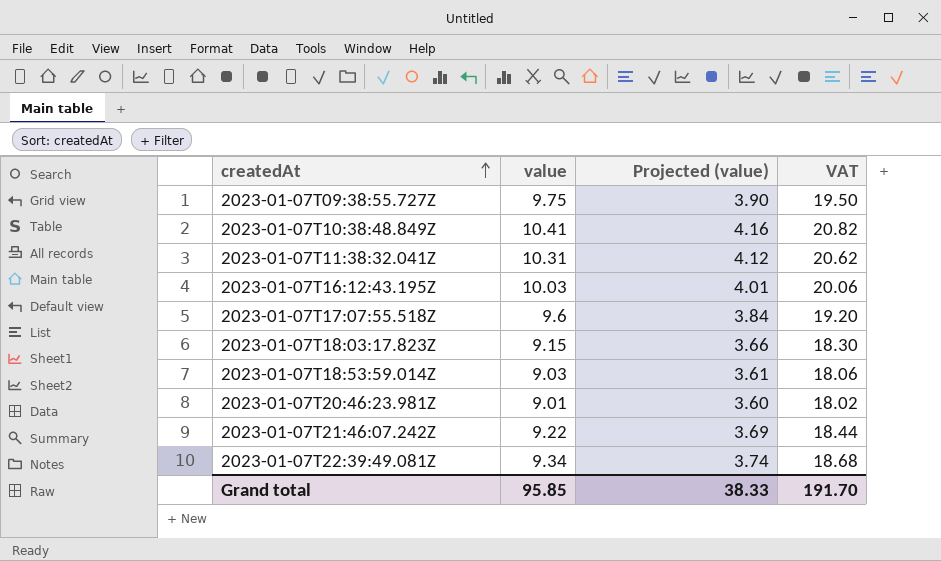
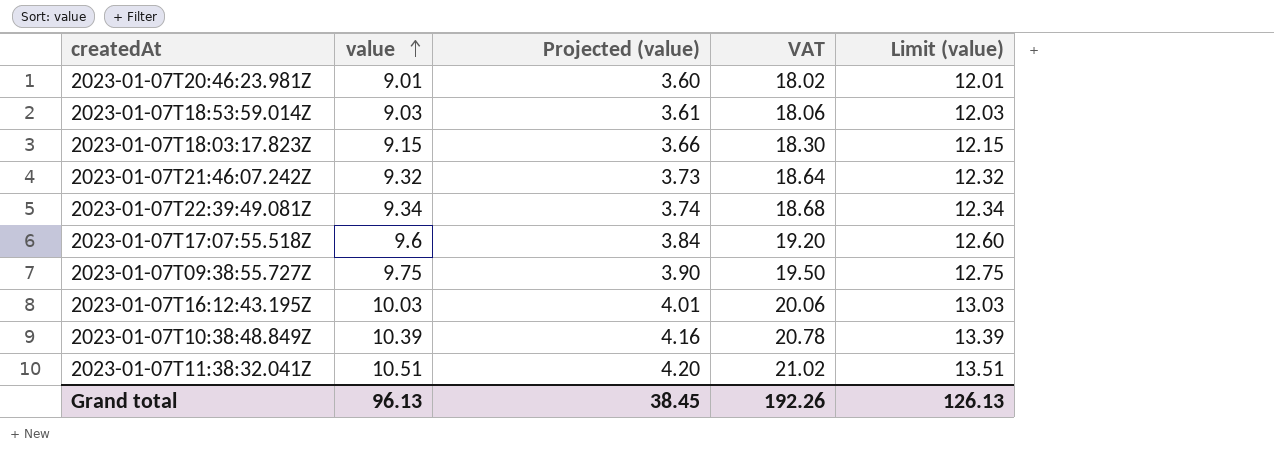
row order: createdAt ascending -> value ascending
column Limit (value) | formula: none -> [value] + 3
2023-01-07T21:46:07.242Z | value: 9.22 -> 9.32
2023-01-07T21:46:07.242Z | Projected (value): 3.69 -> 3.73
2023-01-07T21:46:07.242Z | VAT: 18.44 -> 18.64
2023-01-07T10:38:48.849Z | value: 10.41 -> 10.39
2023-01-07T10:38:48.849Z | VAT: 20.82 -> 20.78
2023-01-07T11:38:32.041Z | value: 10.31 -> 10.51
2023-01-07T11:38:32.041Z | Projected (value): 4.12 -> 4.20
2023-01-07T11:38:32.041Z | VAT: 20.62 -> 21.02
Grand total | value: 95.85 -> 96.13
Grand total | Projected (value): 38.33 -> 38.45
Grand total | VAT: 191.70 -> 192.26

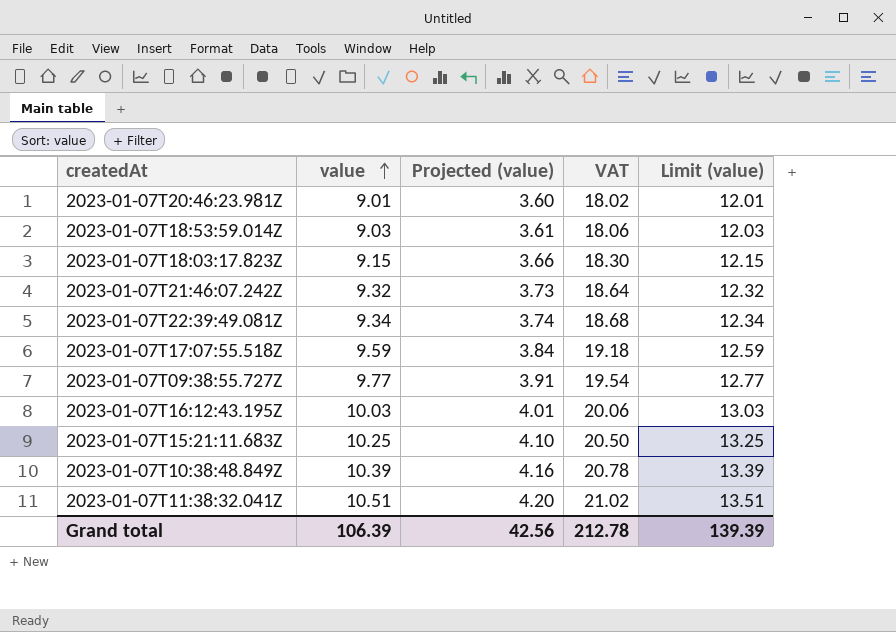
2023-01-07T17:07:55.518Z | value: 9.6 -> 9.59
2023-01-07T17:07:55.518Z | VAT: 19.20 -> 19.18
2023-01-07T17:07:55.518Z | Limit (value): 12.60 -> 12.59
2023-01-07T09:38:55.727Z | value: 9.75 -> 9.77
2023-01-07T09:38:55.727Z | Projected (value): 3.90 -> 3.91
2023-01-07T09:38:55.727Z | VAT: 19.50 -> 19.54
2023-01-07T09:38:55.727Z | Limit (value): 12.75 -> 12.77
row 2023-01-07T15:21:11.683Z: none -> 10.25 | 4.10 | 20.50 | 13.25
Grand total | value: 96.13 -> 106.39
Grand total | Projected (value): 38.45 -> 42.56
Grand total | VAT: 192.26 -> 212.78
Grand total | Limit (value): 126.13 -> 139.39

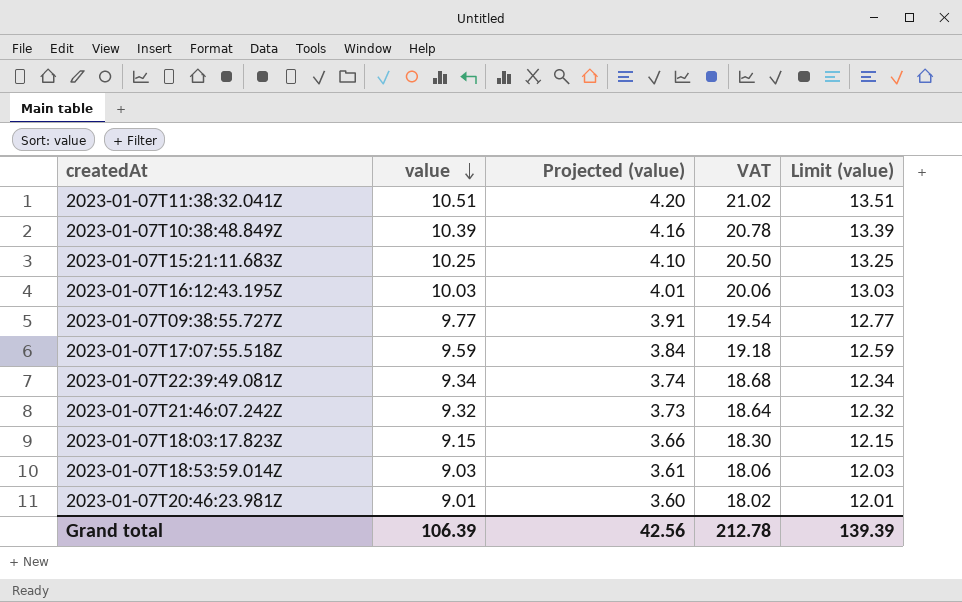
row order: value ascending -> value descending

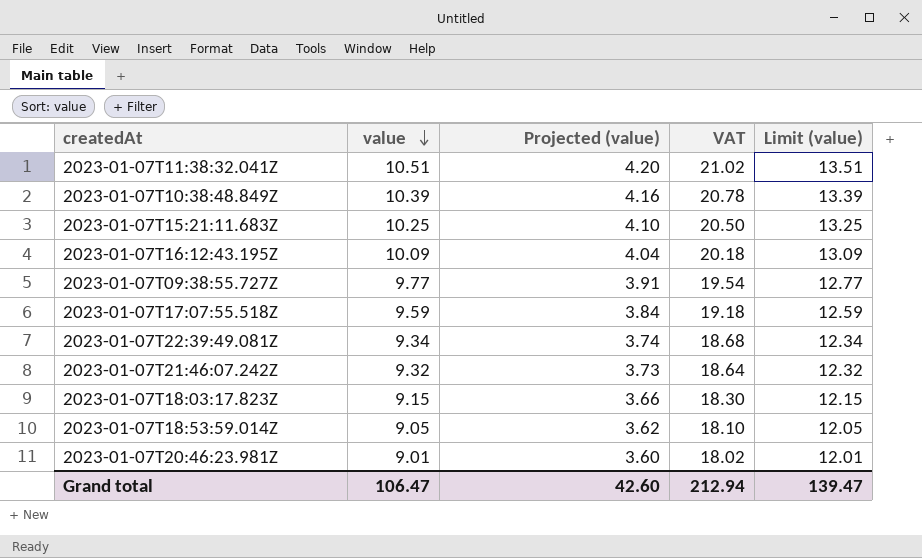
2023-01-07T16:12:43.195Z | value: 10.03 -> 10.09
2023-01-07T16:12:43.195Z | Projected (value): 4.01 -> 4.04
2023-01-07T16:12:43.195Z | VAT: 20.06 -> 20.18
2023-01-07T16:12:43.195Z | Limit (value): 13.03 -> 13.09
2023-01-07T18:53:59.014Z | value: 9.03 -> 9.05
2023-01-07T18:53:59.014Z | Projected (value): 3.61 -> 3.62
2023-01-07T18:53:59.014Z | VAT: 18.06 -> 18.10
2023-01-07T18:53:59.014Z | Limit (value): 12.03 -> 12.05
Grand total | value: 106.39 -> 106.47
Grand total | Projected (value): 42.56 -> 42.60
Grand total | VAT: 212.78 -> 212.94
Grand total | Limit (value): 139.39 -> 139.47

